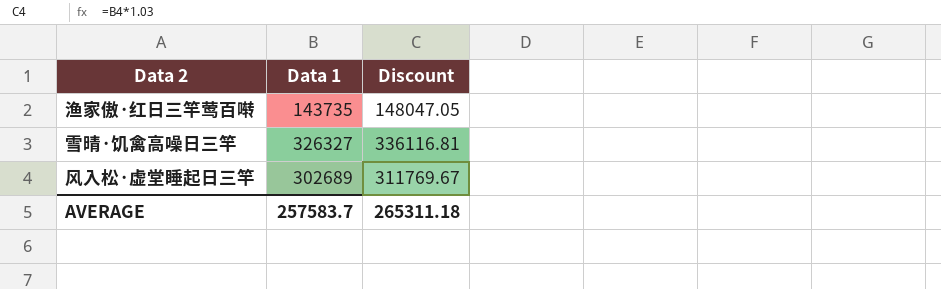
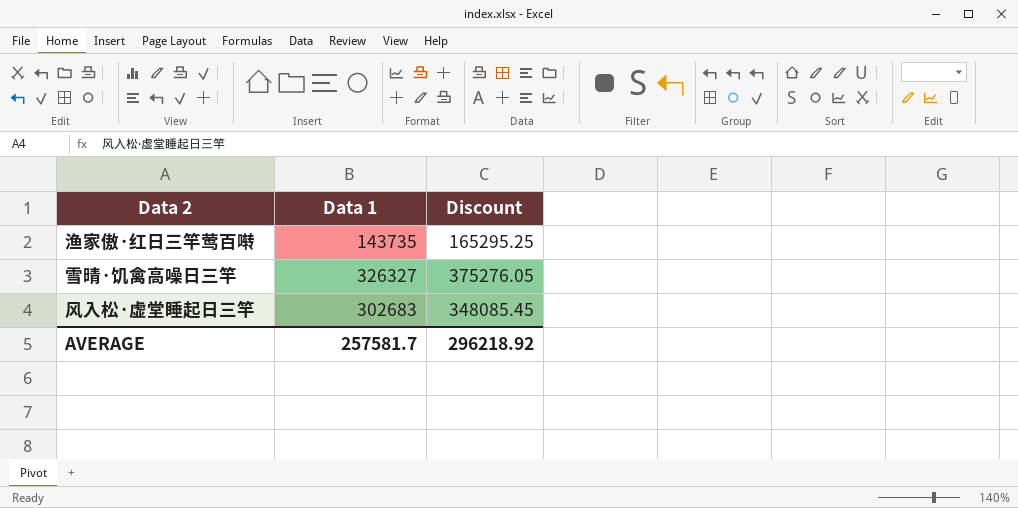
column Discount | formula: [Data 1] * 1.03 -> [Data 1] * 1.15
风入松·虚堂睡起日三竿 | Data 1: 302689 -> 302683
AVERAGE | Data 1: 257583.7 -> 257581.7
AVERAGE | Discount: 265311.18 -> 296218.92

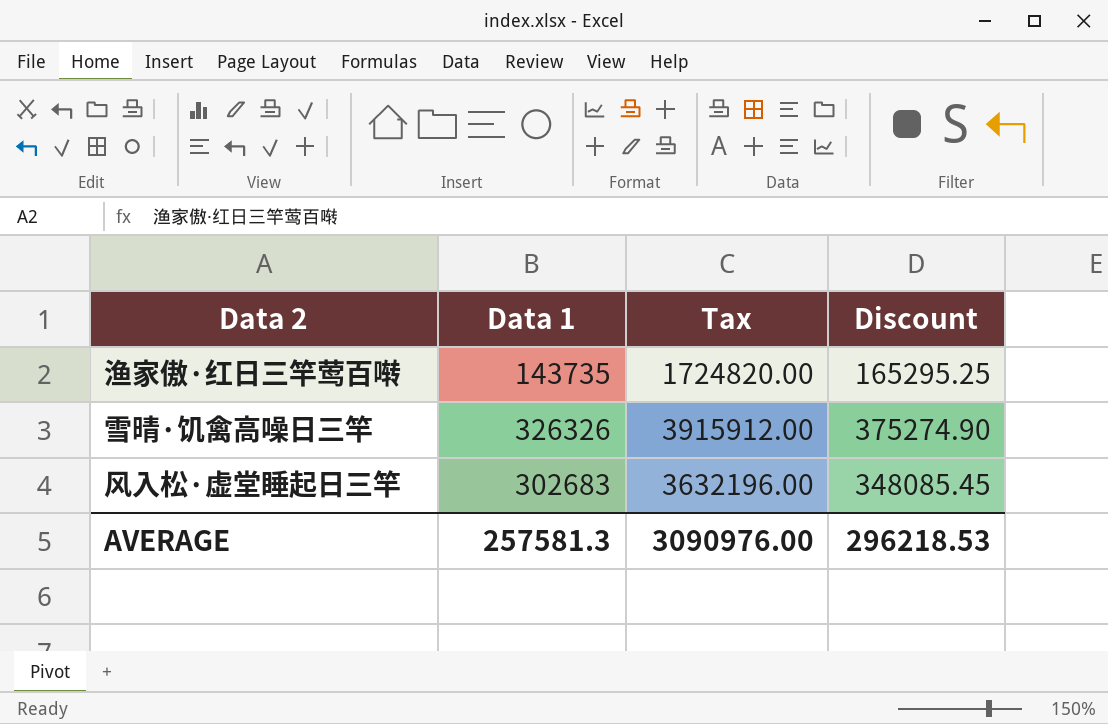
column Tax | formula: none -> [Data 1] * 12
雪晴·饥禽高噪日三竿 | Data 1: 326327 -> 326326
雪晴·饥禽高噪日三竿 | Discount: 375276.05 -> 375274.90
AVERAGE | Data 1: 257581.7 -> 257581.3
AVERAGE | Discount: 296218.92 -> 296218.53

